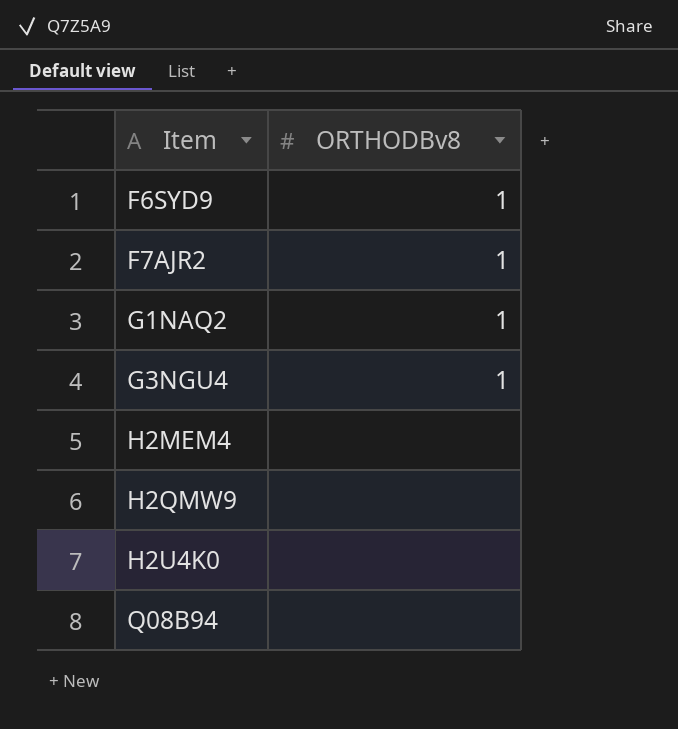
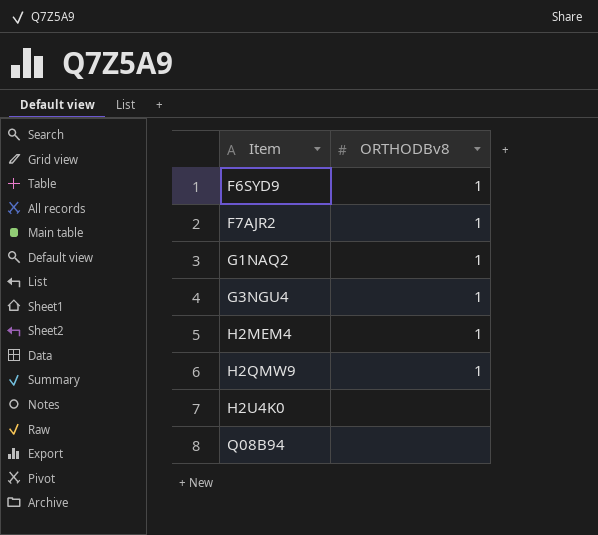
H2MEM4 | ORTHODBv8: none -> 1
H2QMW9 | ORTHODBv8: none -> 1

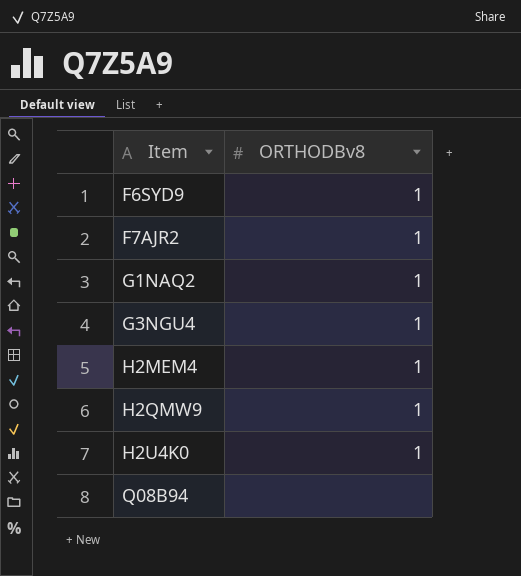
H2U4K0 | ORTHODBv8: none -> 1

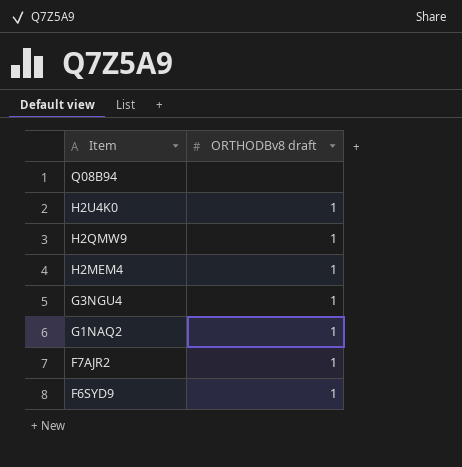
row order: Item ascending -> Item descending
column name: ORTHODBv8 -> ORTHODBv8 draft

